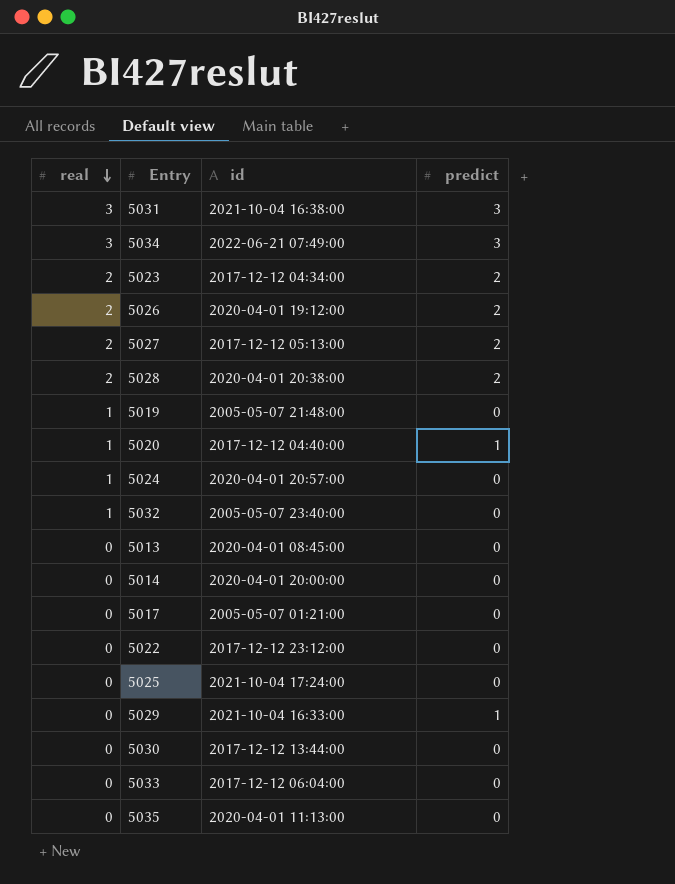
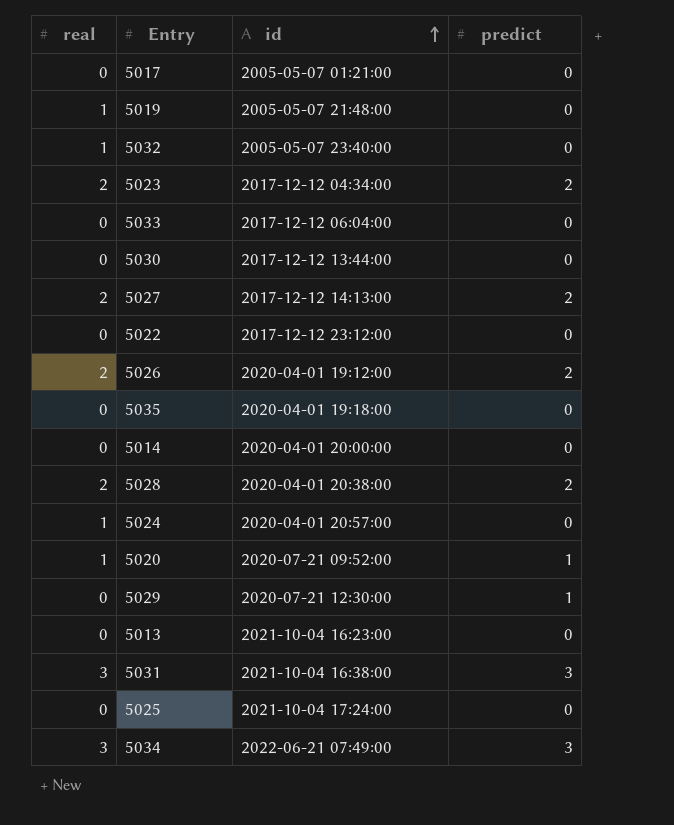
row order: real descending -> id ascending
5027 | id: 2017-12-12 05:13:00 -> 2017-12-12 14:13:00
5035 | id: 2020-04-01 11:13:00 -> 2020-04-01 19:18:00
5020 | id: 2017-12-12 04:40:00 -> 2020-07-21 09:52:00
5029 | id: 2021-10-04 16:33:00 -> 2020-07-21 12:30:00
5013 | id: 2020-04-01 08:45:00 -> 2021-10-04 16:23:00

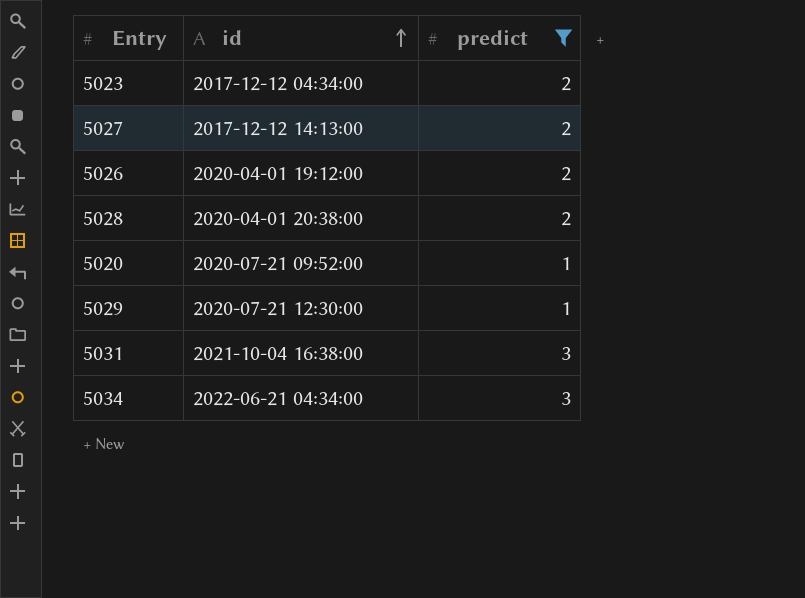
filter: none -> predict != 0
column real | position: 1 -> none
5034 | id: 2022-06-21 07:49:00 -> 2022-06-21 04:34:00

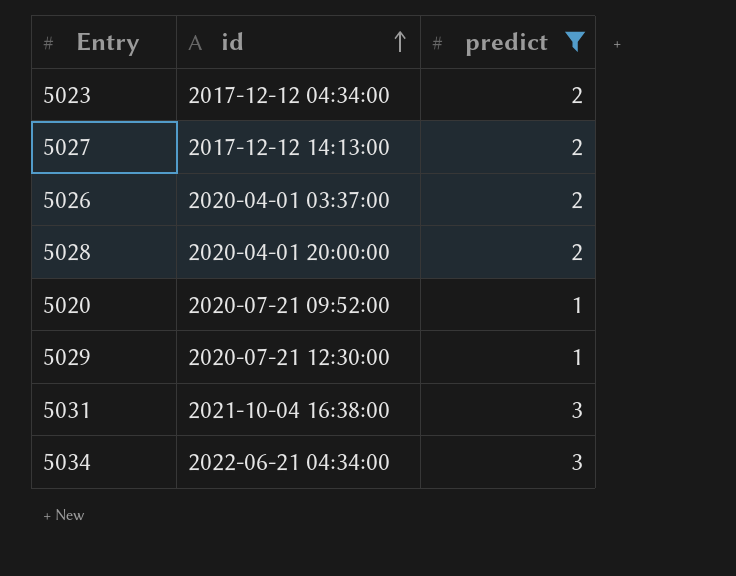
5026 | id: 2020-04-01 19:12:00 -> 2020-04-01 03:37:00
5028 | id: 2020-04-01 20:38:00 -> 2020-04-01 20:00:00

